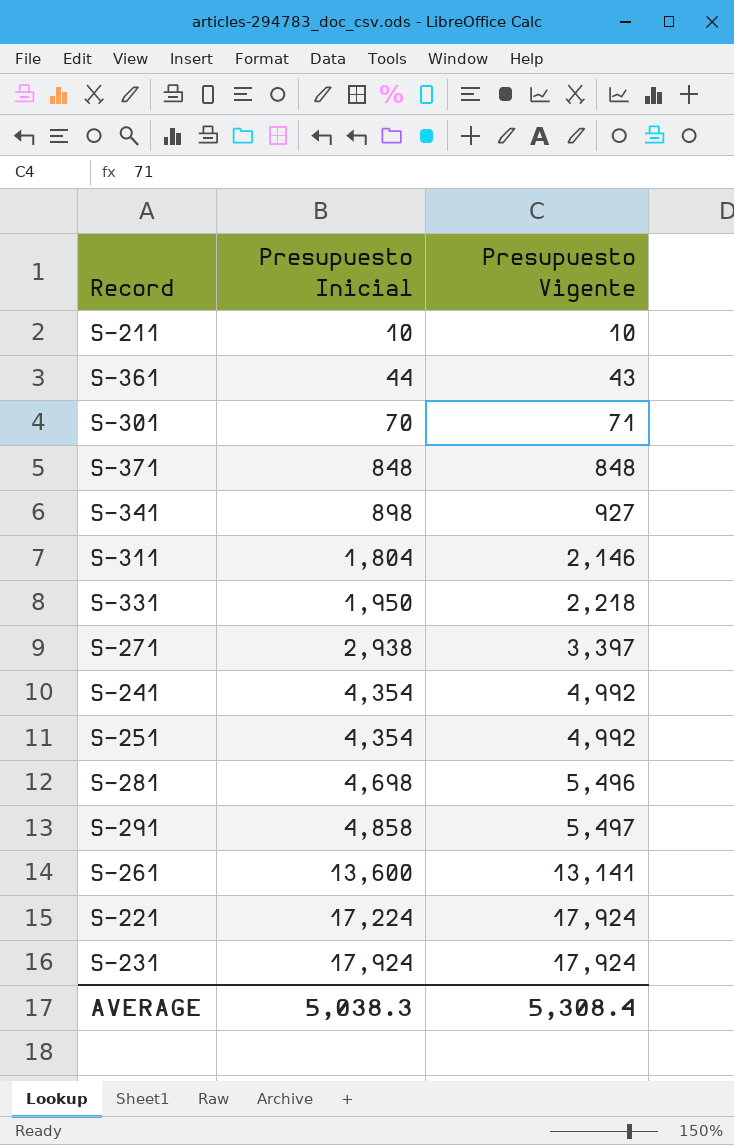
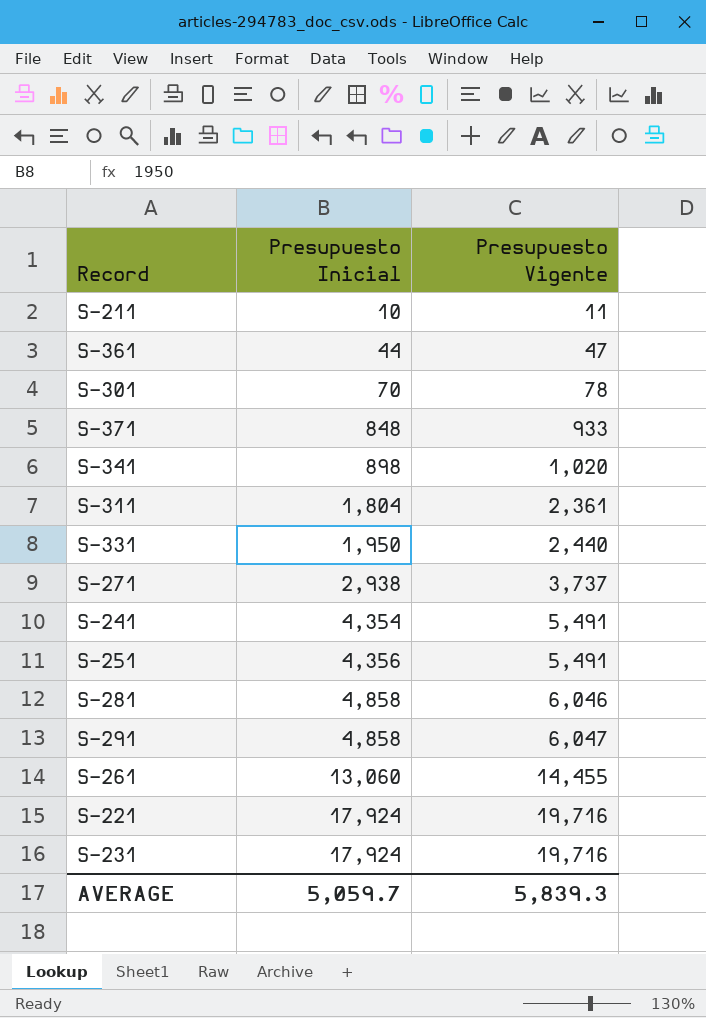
S-211 | Presupuesto Vigente: 10 -> 11
S-361 | Presupuesto Vigente: 43 -> 47
S-301 | Presupuesto Vigente: 71 -> 78
S-371 | Presupuesto Vigente: 848 -> 933
S-341 | Presupuesto Vigente: 927 -> 1,020
S-311 | Presupuesto Vigente: 2,146 -> 2,361
S-331 | Presupuesto Vigente: 2,218 -> 2,440
S-271 | Presupuesto Vigente: 3,397 -> 3,737
S-241 | Presupuesto Vigente: 4,992 -> 5,491
S-251 | Presupuesto Inicial: 4,354 -> 4,356
S-251 | Presupuesto Vigente: 4,992 -> 5,491
S-281 | Presupuesto Inicial: 4,698 -> 4,858
S-281 | Presupuesto Vigente: 5,496 -> 6,046
S-291 | Presupuesto Vigente: 5,497 -> 6,047
S-261 | Presupuesto Inicial: 13,600 -> 13,060
S-261 | Presupuesto Vigente: 13,141 -> 14,455
S-221 | Presupuesto Inicial: 17,224 -> 17,924
S-221 | Presupuesto Vigente: 17,924 -> 19,716
S-231 | Presupuesto Vigente: 17,924 -> 19,716
AVERAGE | Presupuesto Inicial: 5,038.3 -> 5,059.7
AVERAGE | Presupuesto Vigente: 5,308.4 -> 5,839.3

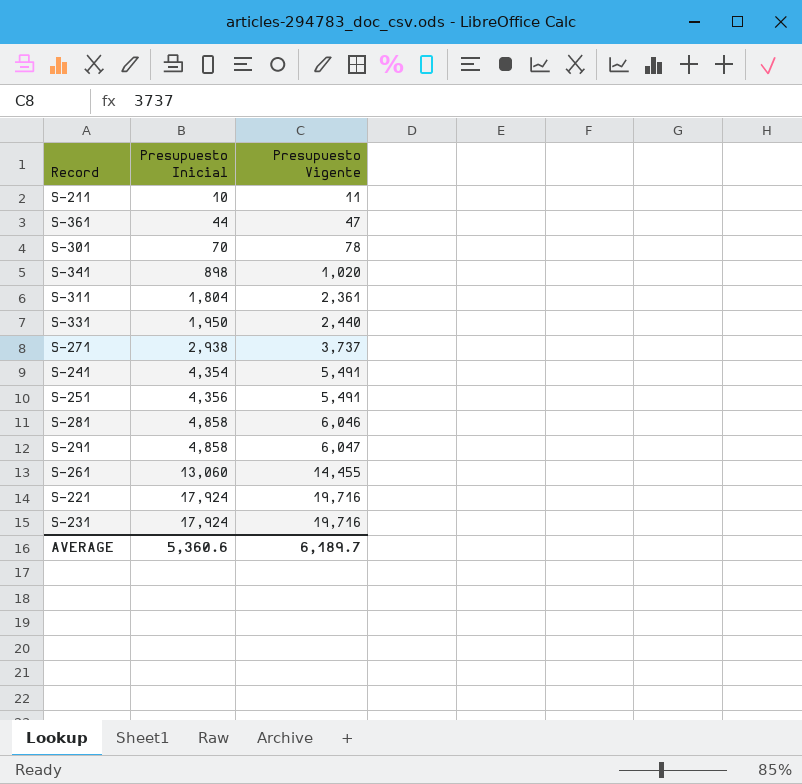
row S-371: 848 | 933 -> none
AVERAGE | Presupuesto Inicial: 5,059.7 -> 5,360.6
AVERAGE | Presupuesto Vigente: 5,839.3 -> 6,189.7

